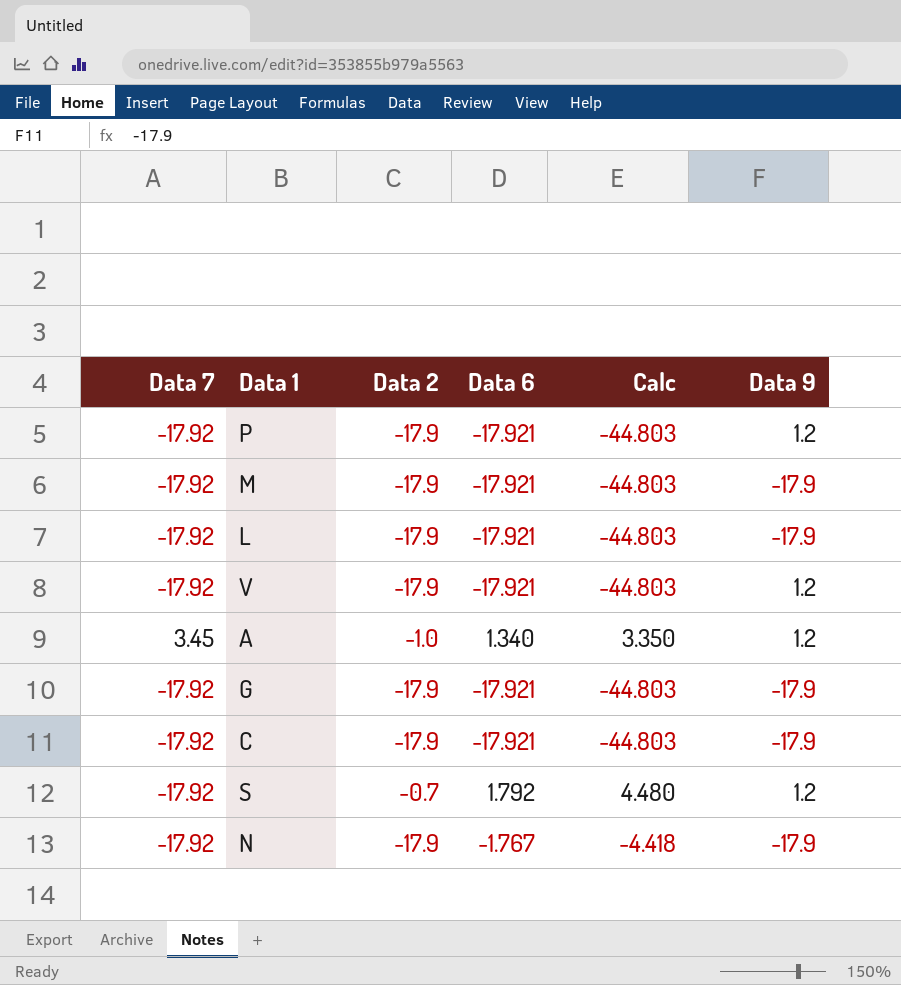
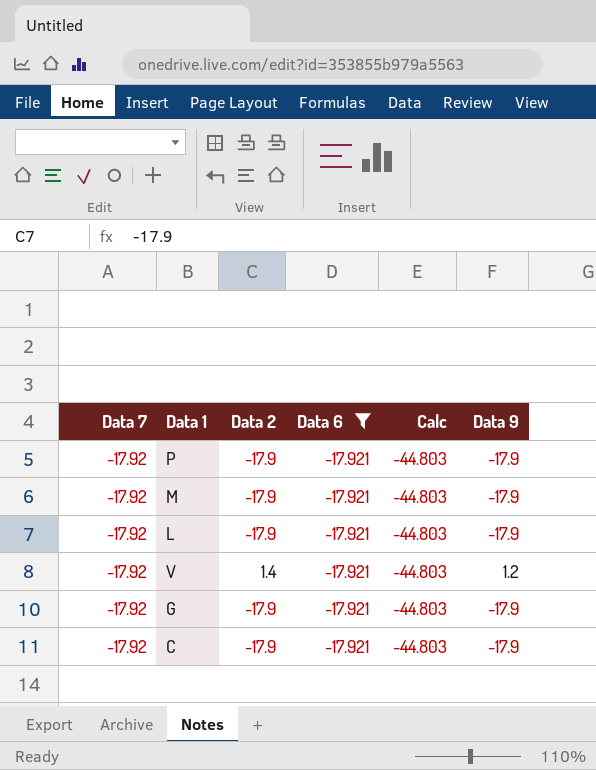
filter: none -> Data 6 = -17.921
P | Data 9: 1.2 -> -17.9
V | Data 2: -17.9 -> 1.4

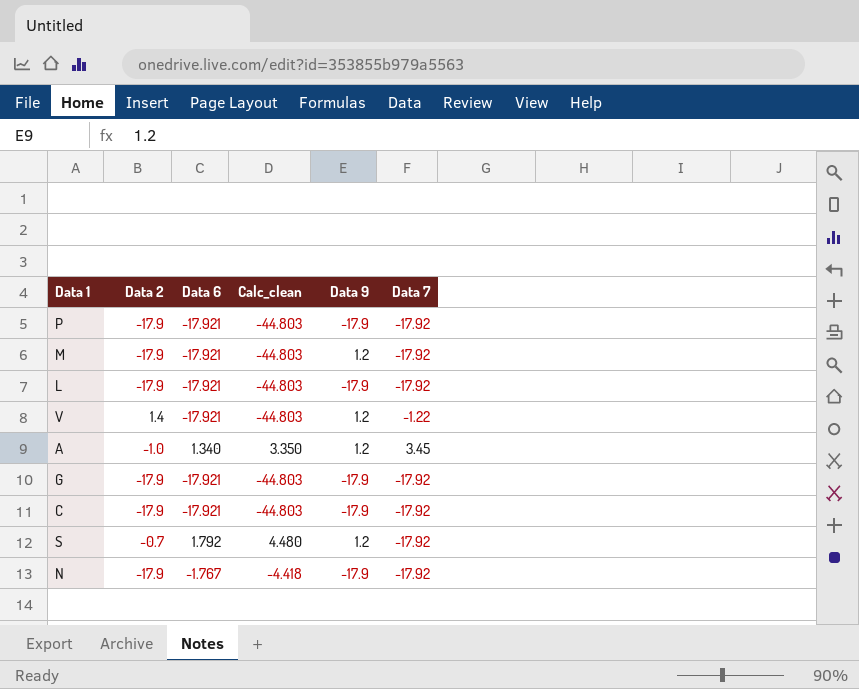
filter: Data 6 = -17.921 -> none
column name: Calc -> Calc_clean
column Data 7 | position: 1 -> 6
M | Data 9: -17.9 -> 1.2
V | Data 7: -17.92 -> -1.22

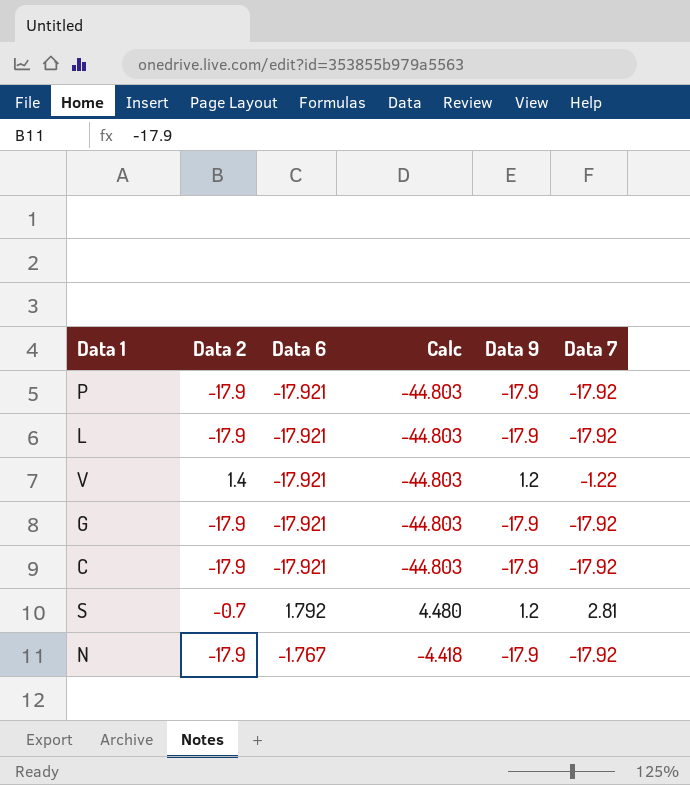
column name: Calc_clean -> Calc
row M: -17.9 | -17.921 | -44.803 | 1.2 | -17.92 -> none
row A: -1.0 | 1.340 | 3.350 | 1.2 | 3.45 -> none
S | Data 7: -17.92 -> 2.81

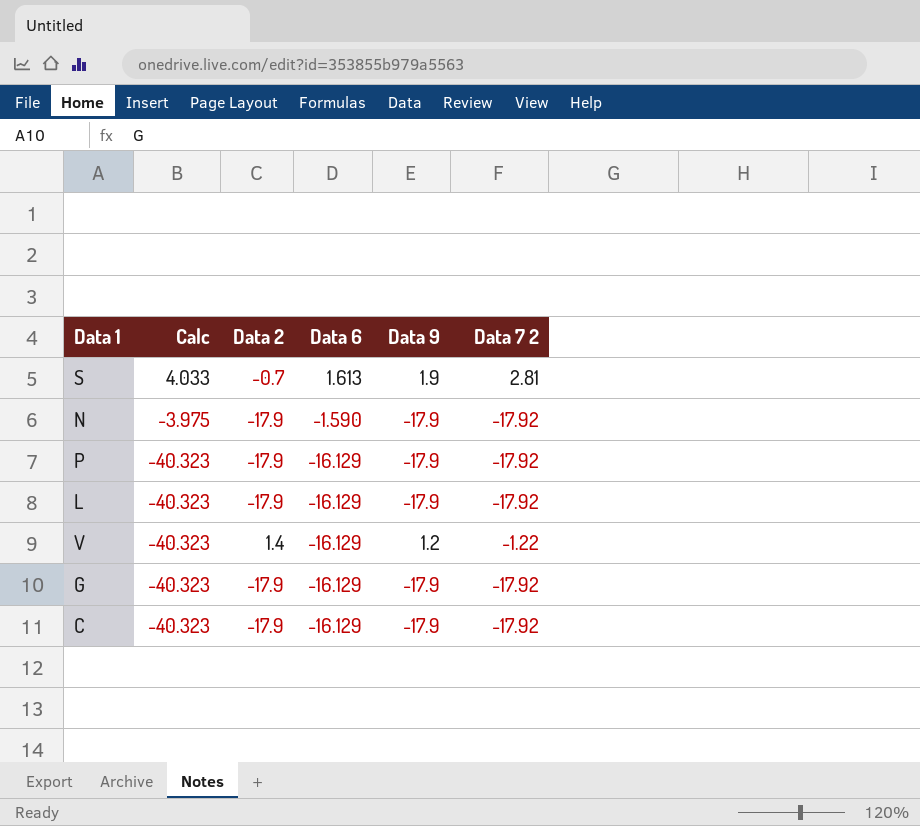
row order: none -> Calc descending
column Calc | position: 4 -> 2
column name: Data 7 -> Data 7 2
S | Calc: 4.480 -> 4.033
S | Data 6: 1.792 -> 1.613
S | Data 9: 1.2 -> 1.9
N | Calc: -4.418 -> -3.975
N | Data 6: -1.767 -> -1.590
P | Calc: -44.803 -> -40.323
P | Data 6: -17.921 -> -16.129
L | Calc: -44.803 -> -40.323
L | Data 6: -17.921 -> -16.129
V | Calc: -44.803 -> -40.323
V | Data 6: -17.921 -> -16.129
G | Calc: -44.803 -> -40.323
G | Data 6: -17.921 -> -16.129
C | Calc: -44.803 -> -40.323
C | Data 6: -17.921 -> -16.129

